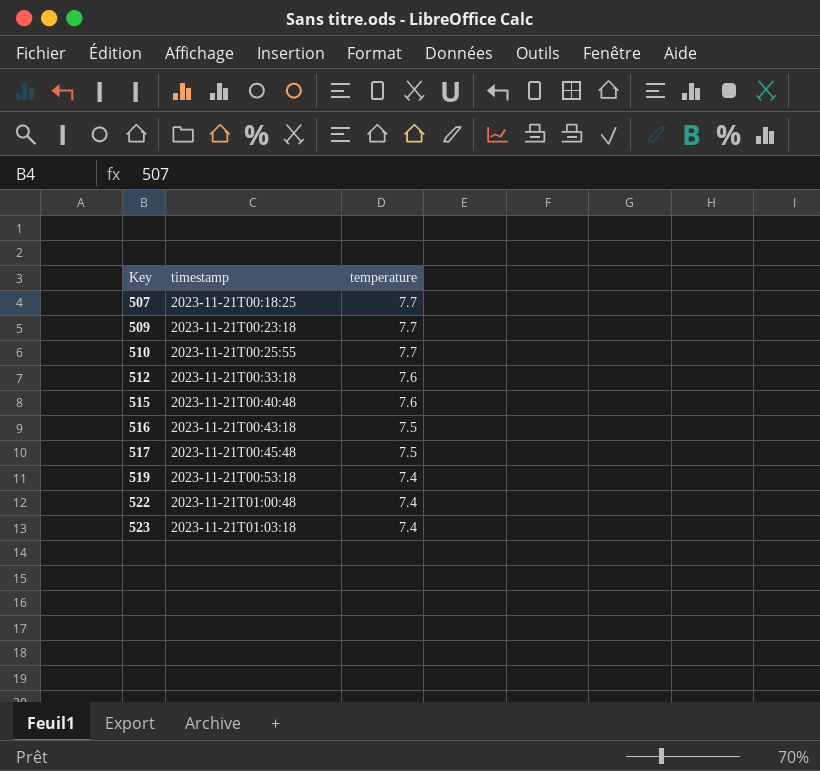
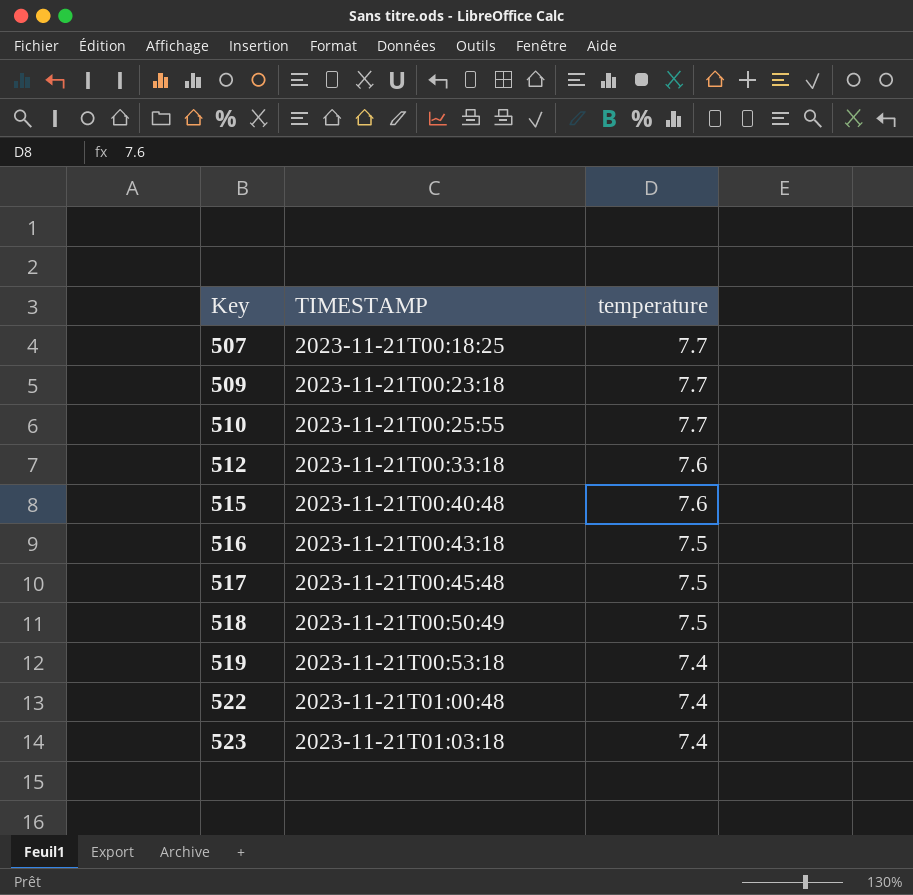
column name: timestamp -> TIMESTAMP
row 518: none -> 2023-11-21T00:50:49 | 7.5

